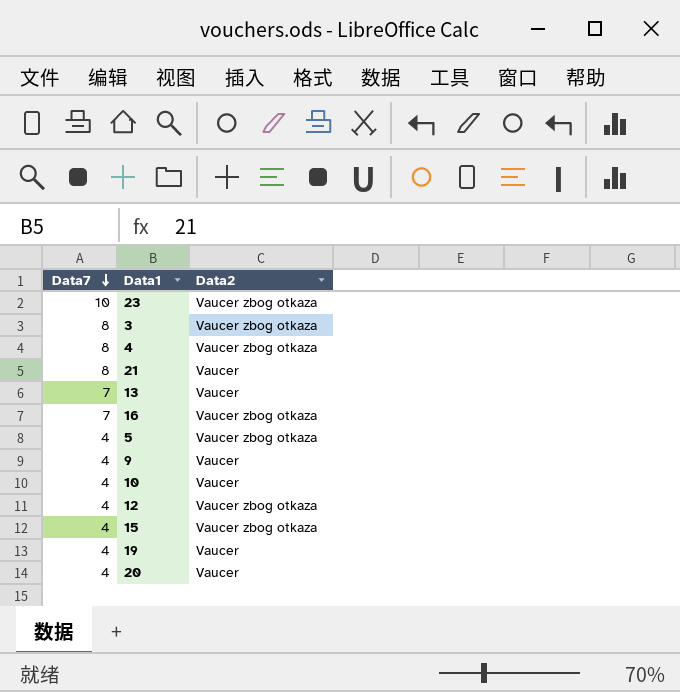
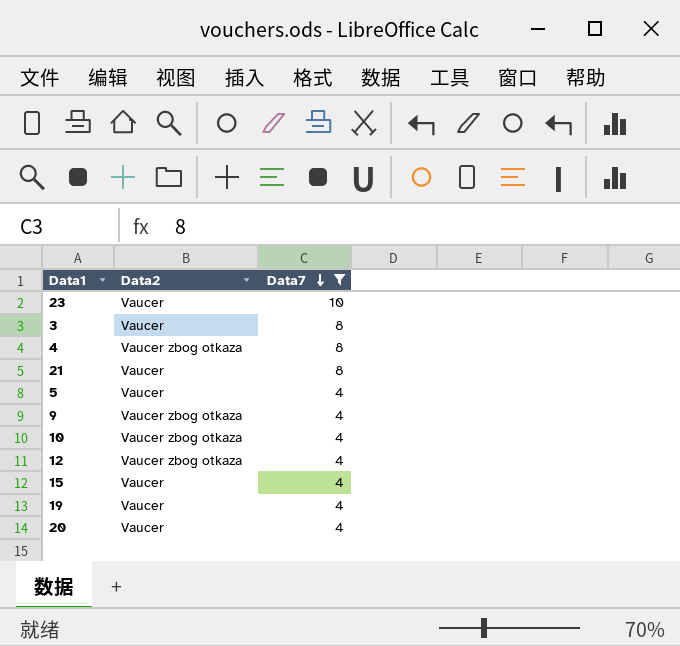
filter: none -> Data7 != 7
column Data7 | position: 1 -> 3
23 | Data2: Vaucer zbog otkaza -> Vaucer
3 | Data2: Vaucer zbog otkaza -> Vaucer
5 | Data2: Vaucer zbog otkaza -> Vaucer
9 | Data2: Vaucer -> Vaucer zbog otkaza
10 | Data2: Vaucer -> Vaucer zbog otkaza
15 | Data2: Vaucer zbog otkaza -> Vaucer

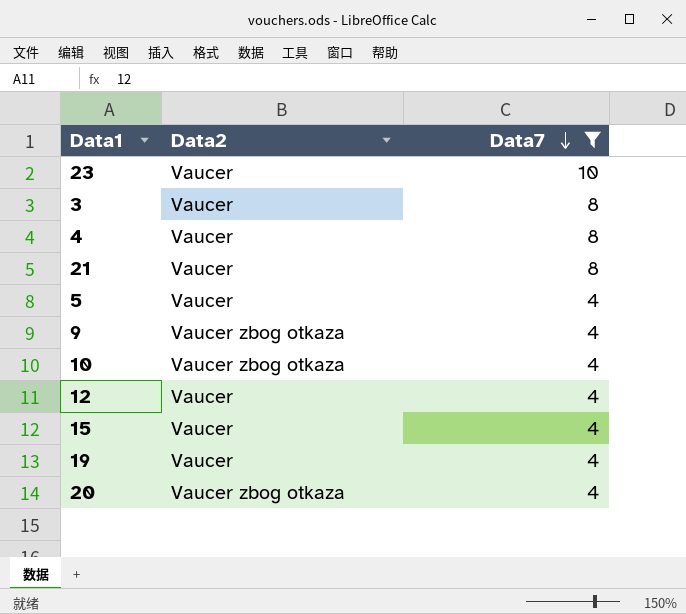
4 | Data2: Vaucer zbog otkaza -> Vaucer
12 | Data2: Vaucer zbog otkaza -> Vaucer
20 | Data2: Vaucer -> Vaucer zbog otkaza

